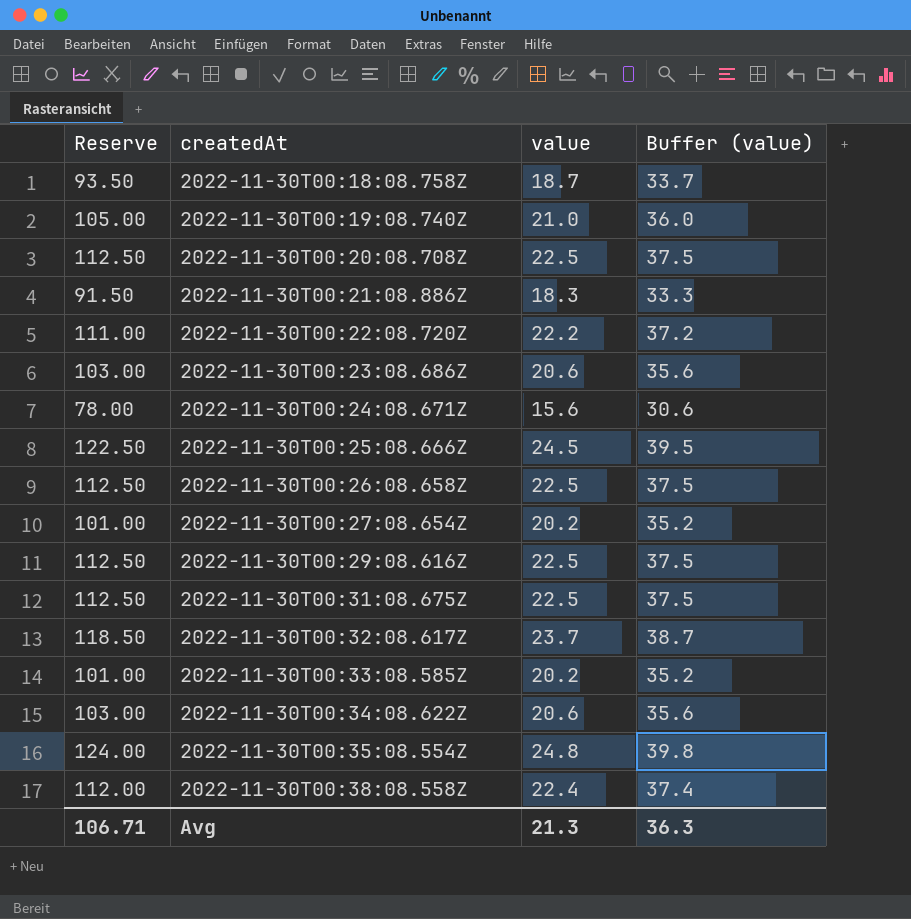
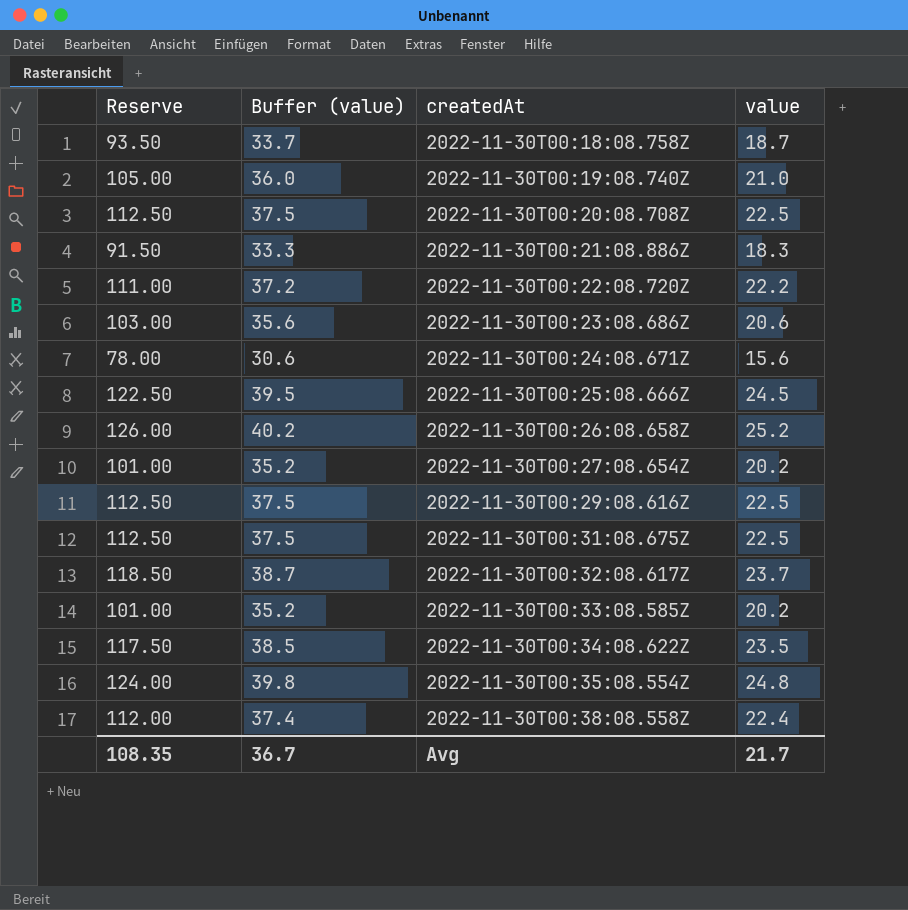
column Buffer (value) | position: 4 -> 2
2022-11-30T00:26:08.658Z | Reserve: 112.50 -> 126.00
2022-11-30T00:26:08.658Z | Buffer (value): 37.5 -> 40.2
2022-11-30T00:26:08.658Z | value: 22.5 -> 25.2
2022-11-30T00:34:08.622Z | Reserve: 103.00 -> 117.50
2022-11-30T00:34:08.622Z | Buffer (value): 35.6 -> 38.5
2022-11-30T00:34:08.622Z | value: 20.6 -> 23.5
Avg | Reserve: 106.71 -> 108.35
Avg | Buffer (value): 36.3 -> 36.7
Avg | value: 21.3 -> 21.7

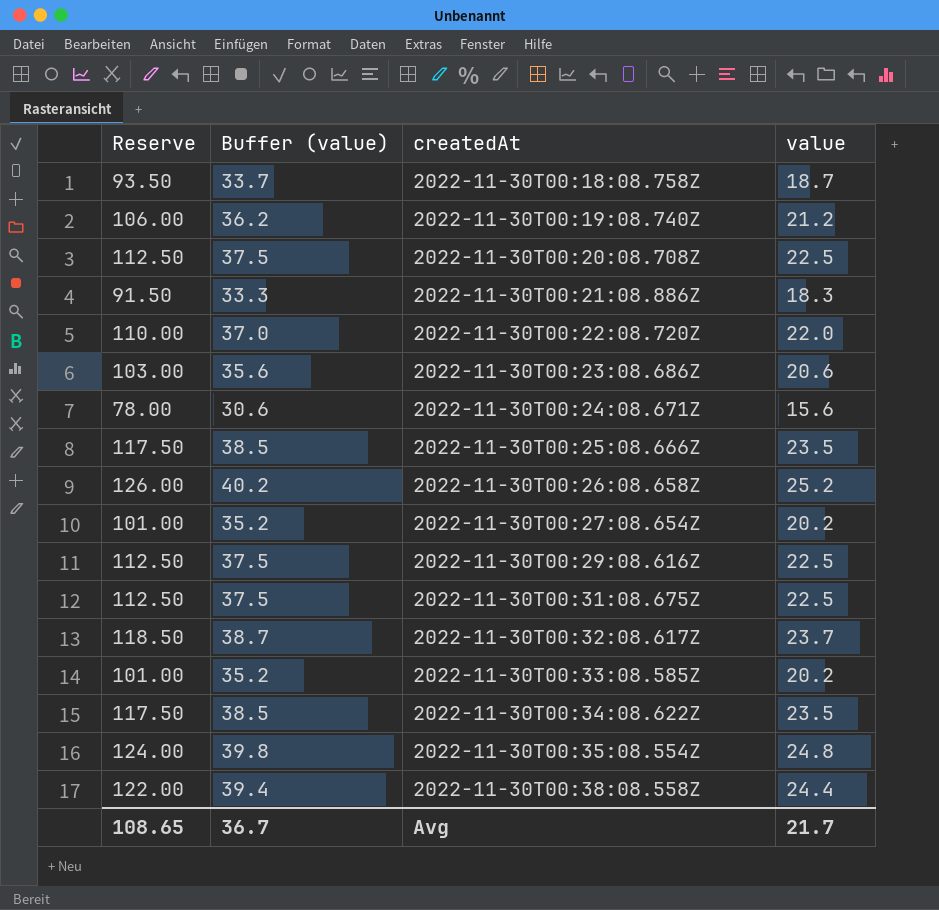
2022-11-30T00:19:08.740Z | Reserve: 105.00 -> 106.00
2022-11-30T00:19:08.740Z | Buffer (value): 36.0 -> 36.2
2022-11-30T00:19:08.740Z | value: 21.0 -> 21.2
2022-11-30T00:22:08.720Z | Reserve: 111.00 -> 110.00
2022-11-30T00:22:08.720Z | Buffer (value): 37.2 -> 37.0
2022-11-30T00:22:08.720Z | value: 22.2 -> 22.0
2022-11-30T00:25:08.666Z | Reserve: 122.50 -> 117.50
2022-11-30T00:25:08.666Z | Buffer (value): 39.5 -> 38.5
2022-11-30T00:25:08.666Z | value: 24.5 -> 23.5
2022-11-30T00:38:08.558Z | Reserve: 112.00 -> 122.00
2022-11-30T00:38:08.558Z | Buffer (value): 37.4 -> 39.4
2022-11-30T00:38:08.558Z | value: 22.4 -> 24.4
Avg | Reserve: 108.35 -> 108.65

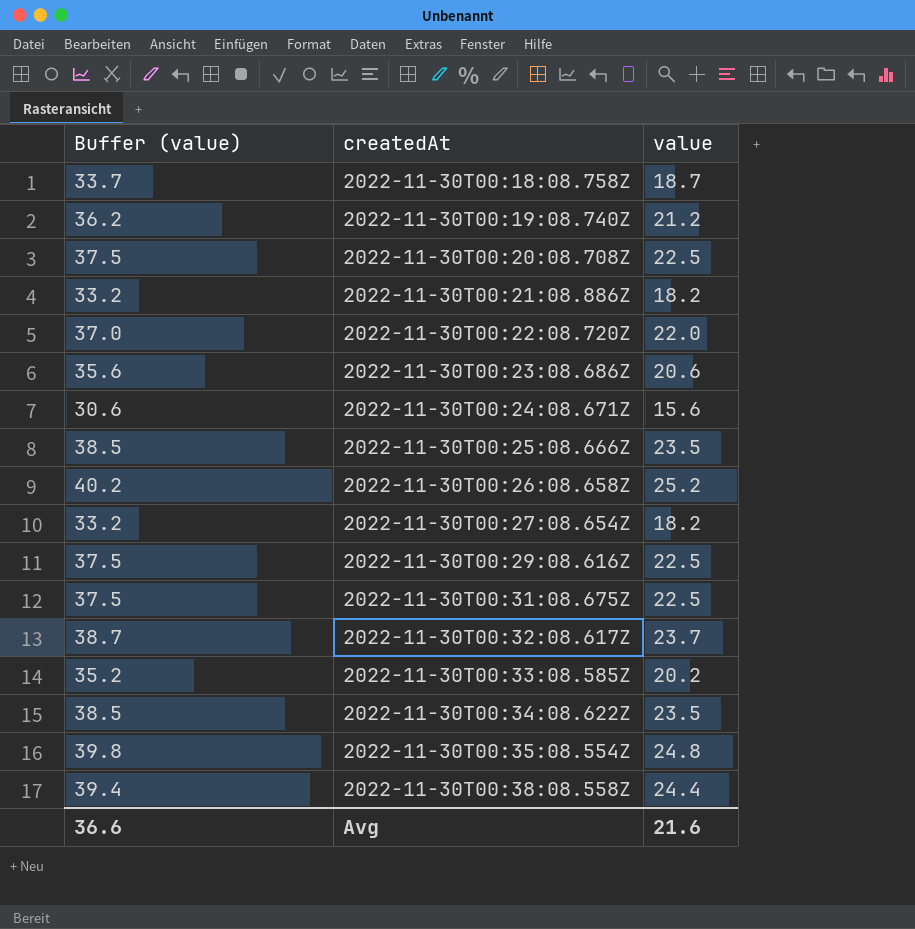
column Reserve | formula: [value] * 5 -> none
2022-11-30T00:21:08.886Z | Buffer (value): 33.3 -> 33.2
2022-11-30T00:21:08.886Z | value: 18.3 -> 18.2
2022-11-30T00:27:08.654Z | Buffer (value): 35.2 -> 33.2
2022-11-30T00:27:08.654Z | value: 20.2 -> 18.2
Avg | Buffer (value): 36.7 -> 36.6
Avg | value: 21.7 -> 21.6

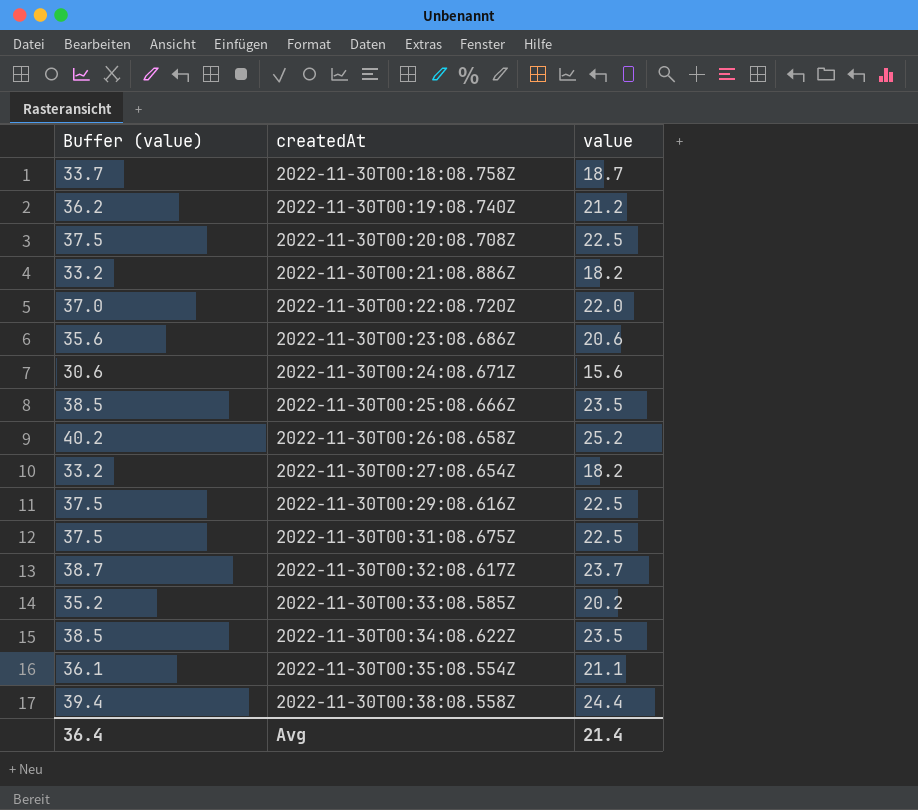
2022-11-30T00:35:08.554Z | Buffer (value): 39.8 -> 36.1
2022-11-30T00:35:08.554Z | value: 24.8 -> 21.1
Avg | Buffer (value): 36.6 -> 36.4
Avg | value: 21.6 -> 21.4

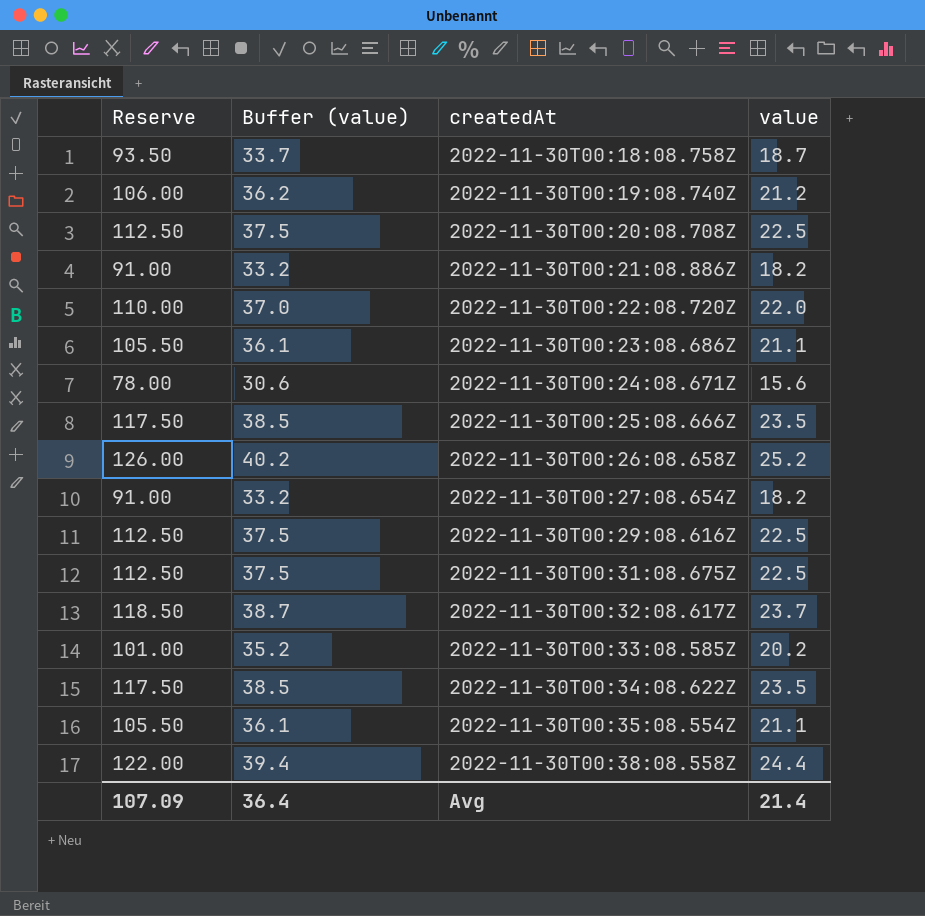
column Reserve | formula: none -> [value] * 5
2022-11-30T00:23:08.686Z | Buffer (value): 35.6 -> 36.1
2022-11-30T00:23:08.686Z | value: 20.6 -> 21.1

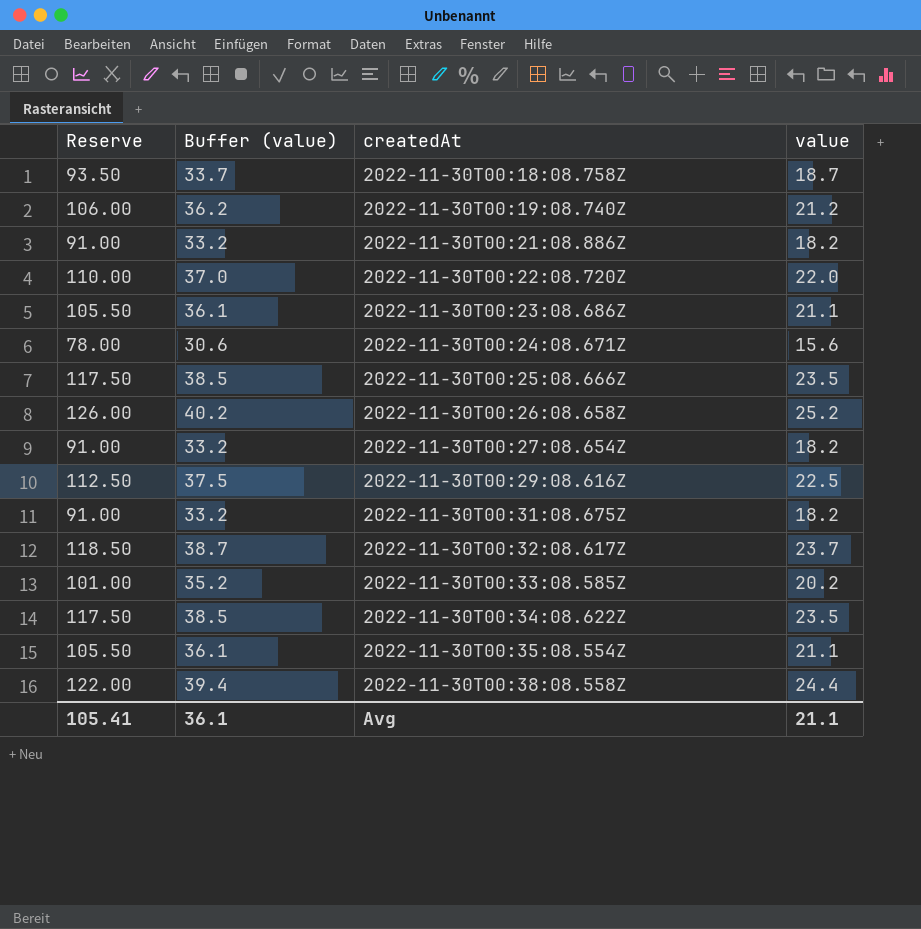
row 2022-11-30T00:20:08.708Z: 112.50 | 37.5 | 22.5 -> none
2022-11-30T00:31:08.675Z | Reserve: 112.50 -> 91.00
2022-11-30T00:31:08.675Z | Buffer (value): 37.5 -> 33.2
2022-11-30T00:31:08.675Z | value: 22.5 -> 18.2
Avg | Reserve: 107.09 -> 105.41
Avg | Buffer (value): 36.4 -> 36.1
Avg | value: 21.4 -> 21.1

